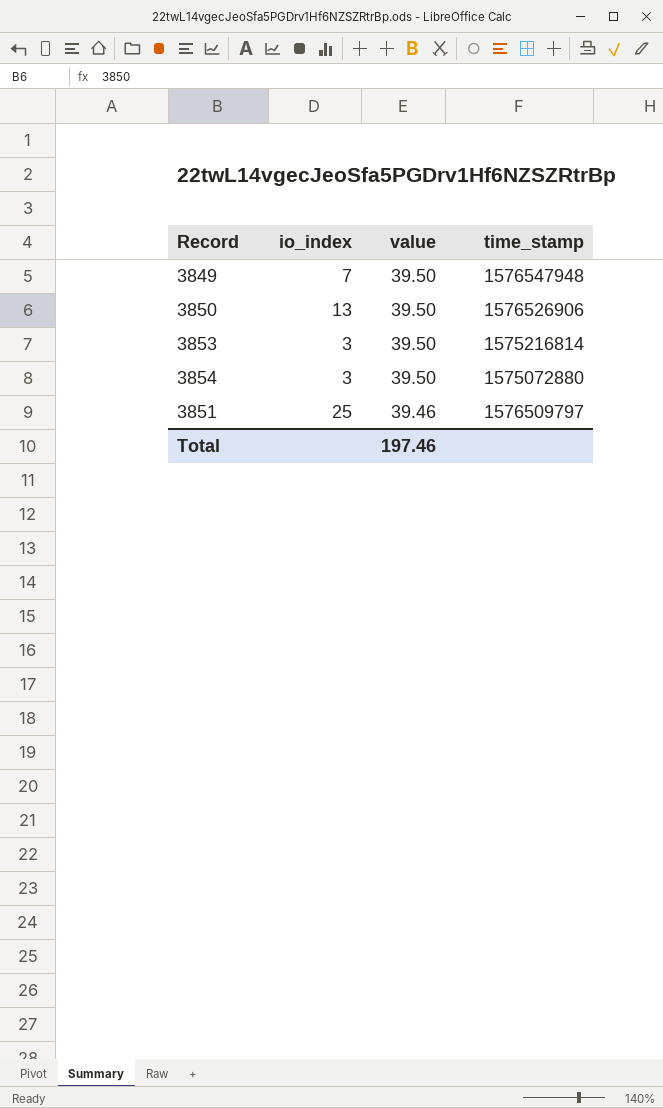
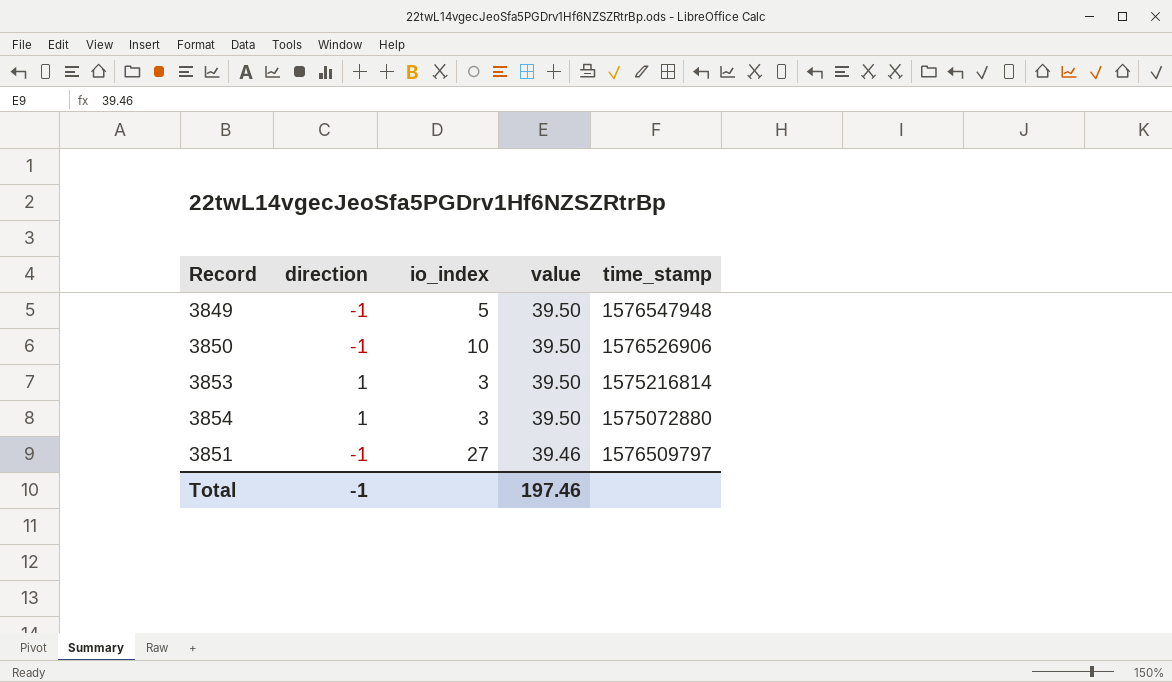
column direction | position: none -> 2
3849 | io_index: 7 -> 5
3850 | io_index: 13 -> 10
3851 | io_index: 25 -> 27

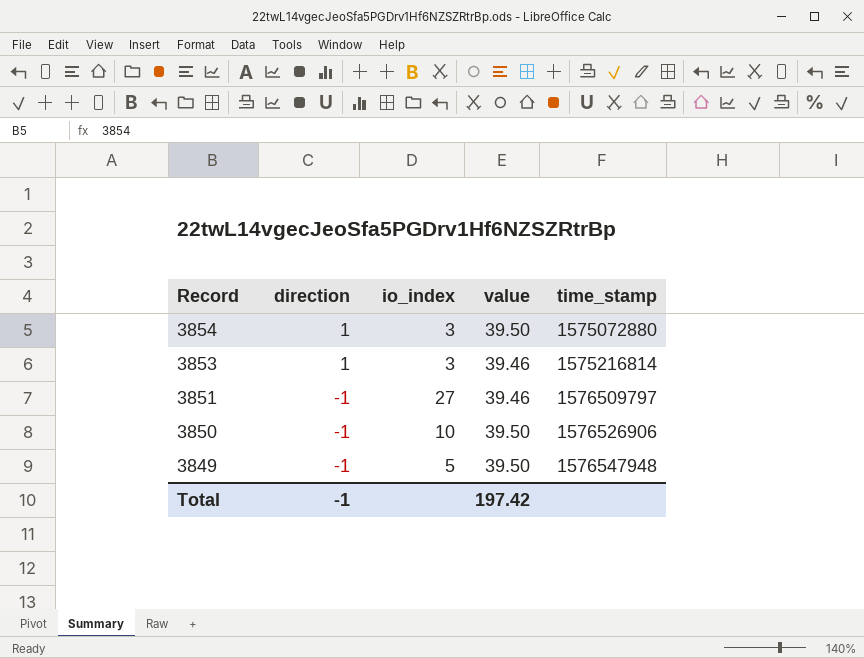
row order: value descending -> Record descending
3853 | value: 39.50 -> 39.46
Total | value: 197.46 -> 197.42

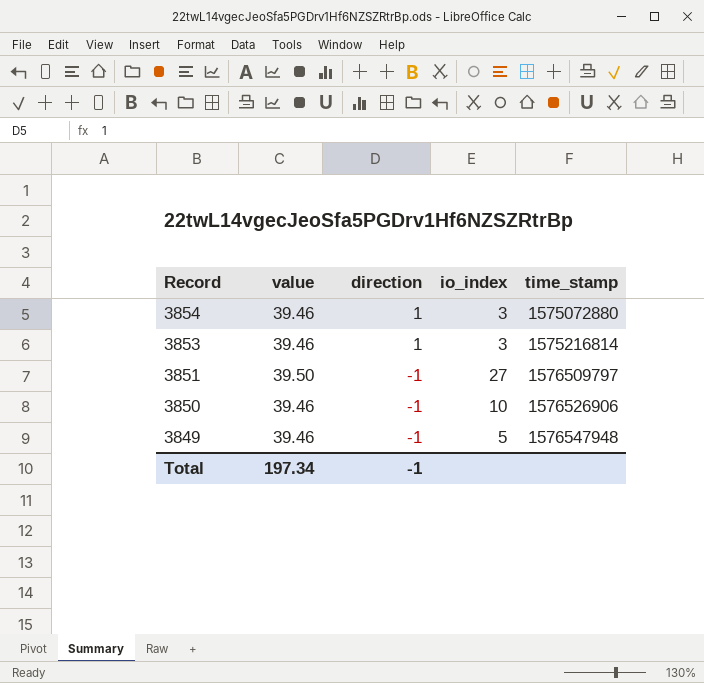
column value | position: 4 -> 2
3854 | value: 39.50 -> 39.46
3851 | value: 39.46 -> 39.50
3850 | value: 39.50 -> 39.46
3849 | value: 39.50 -> 39.46
Total | value: 197.42 -> 197.34

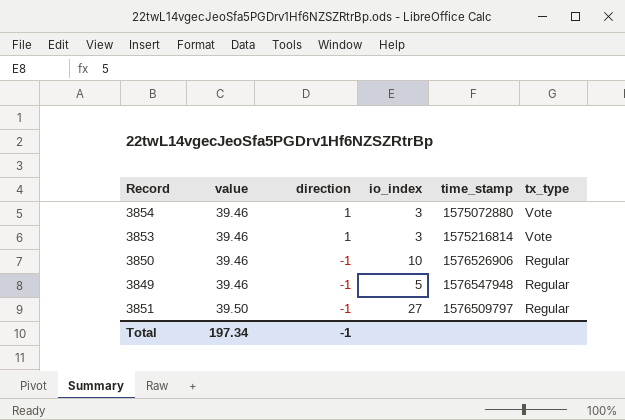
row order: Record descending -> value ascending
column tx_type | position: none -> 6

